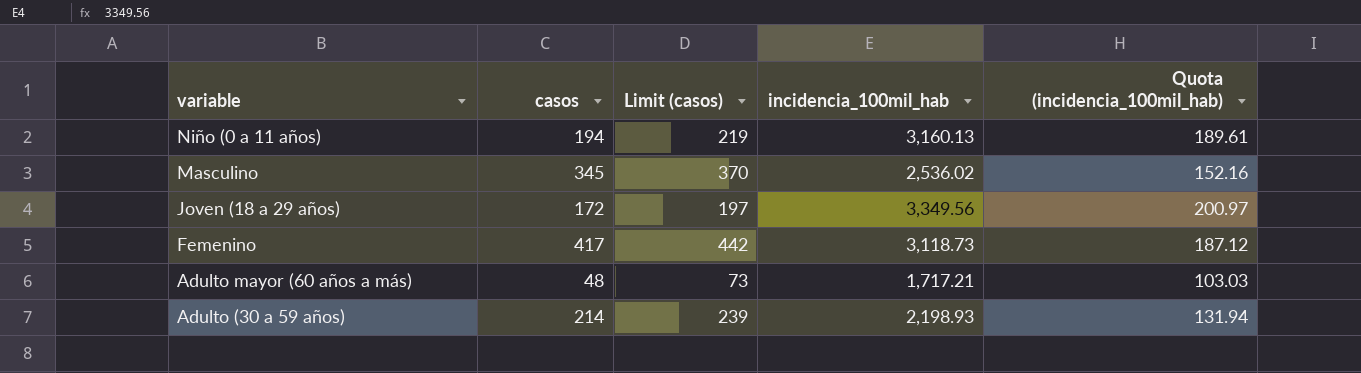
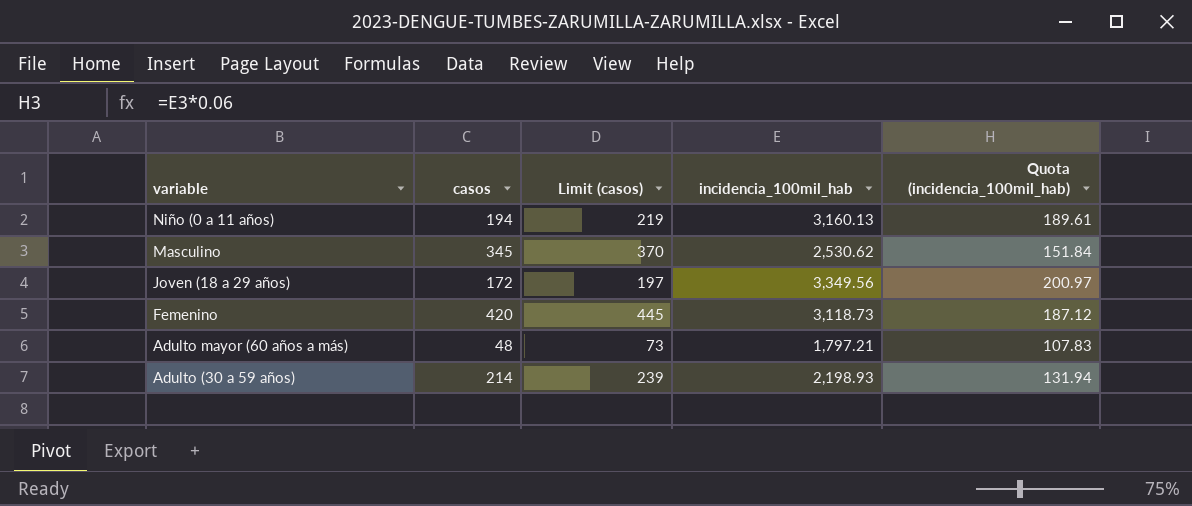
Masculino | incidencia_100mil_hab: 2,536.02 -> 2,530.62
Masculino | Quota (incidencia_100mil_hab): 152.16 -> 151.84
Femenino | casos: 417 -> 420
Femenino | Limit (casos): 442 -> 445
Adulto mayor (60 años a más) | incidencia_100mil_hab: 1,717.21 -> 1,797.21
Adulto mayor (60 años a más) | Quota (incidencia_100mil_hab): 103.03 -> 107.83

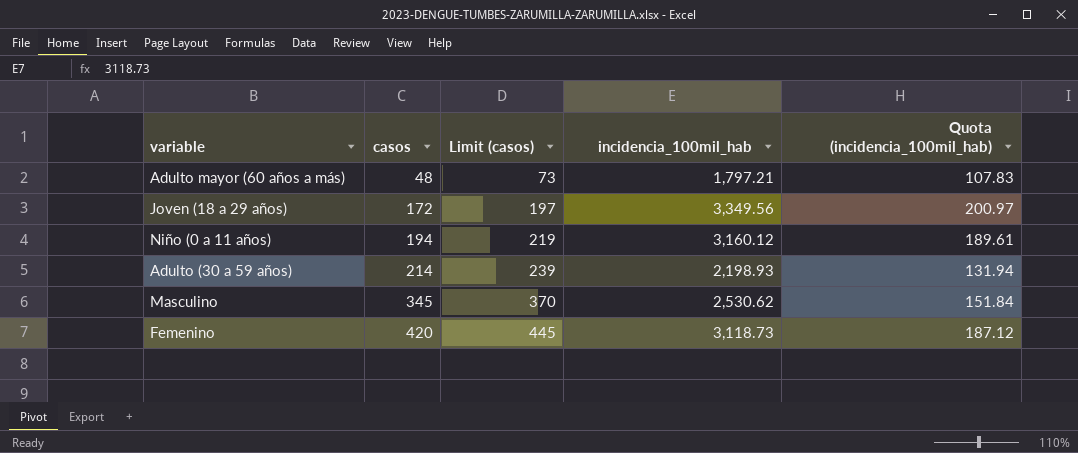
row order: variable descending -> casos ascending
Niño (0 a 11 años) | incidencia_100mil_hab: 3,160.13 -> 3,160.12

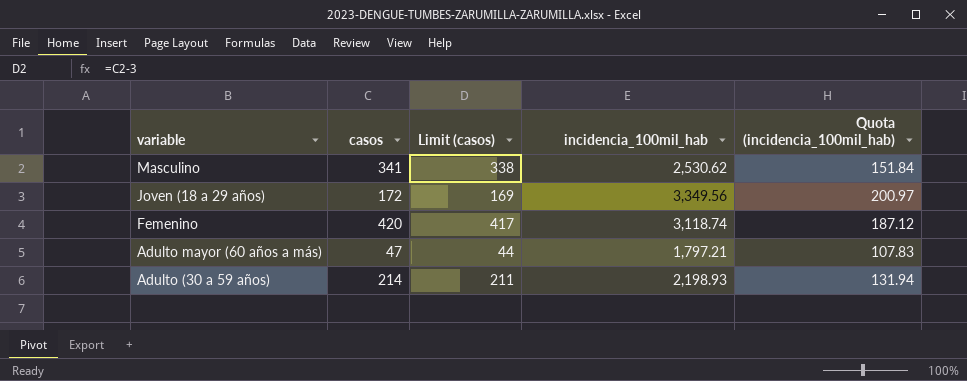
row order: casos ascending -> variable descending
column Limit (casos) | formula: [casos] + 25 -> [casos] - 3
row Niño (0 a 11 años): 194 | 219 | 3,160.12 | 189.61 -> none
Masculino | casos: 345 -> 341
Femenino | incidencia_100mil_hab: 3,118.73 -> 3,118.74
Adulto mayor (60 años a más) | casos: 48 -> 47

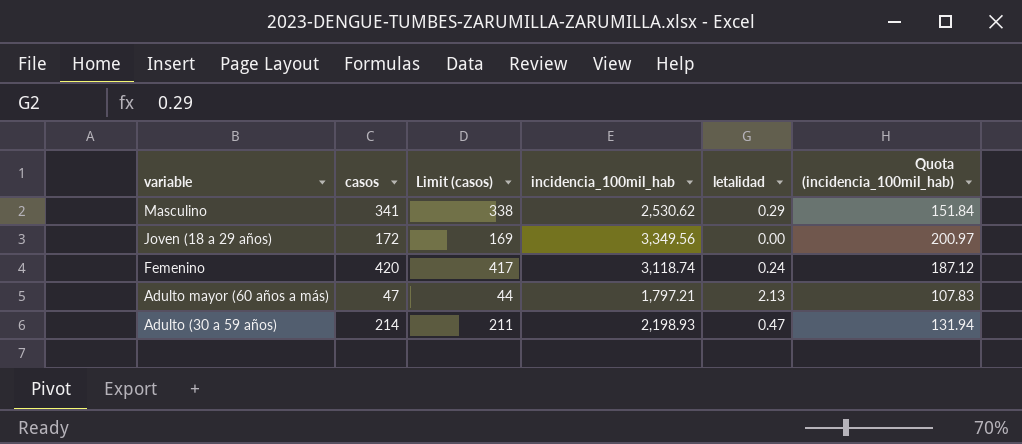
column letalidad | position: none -> 5

